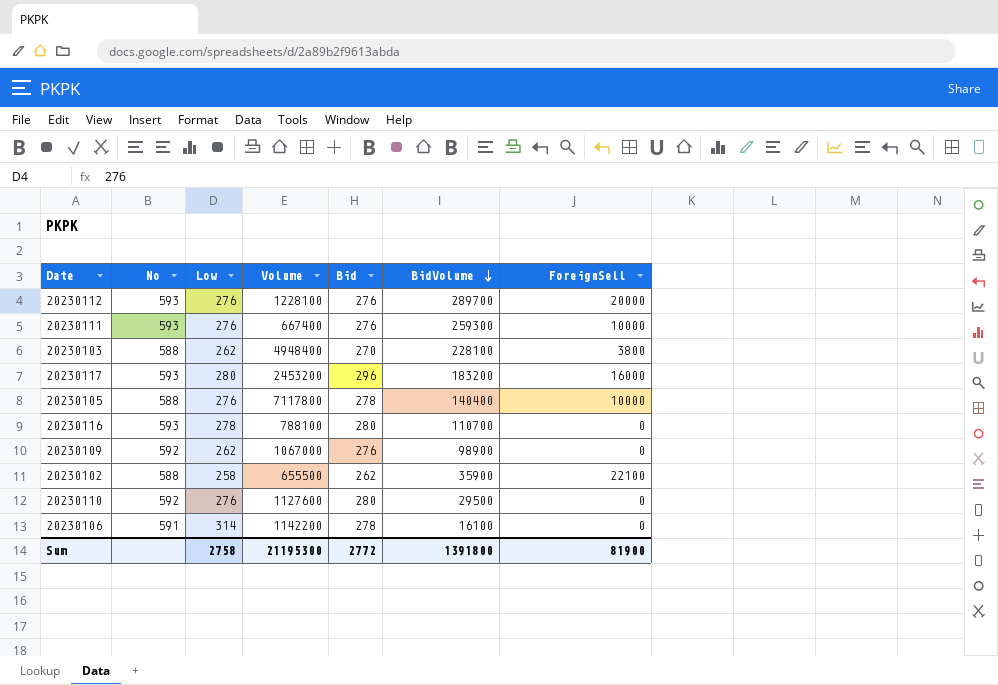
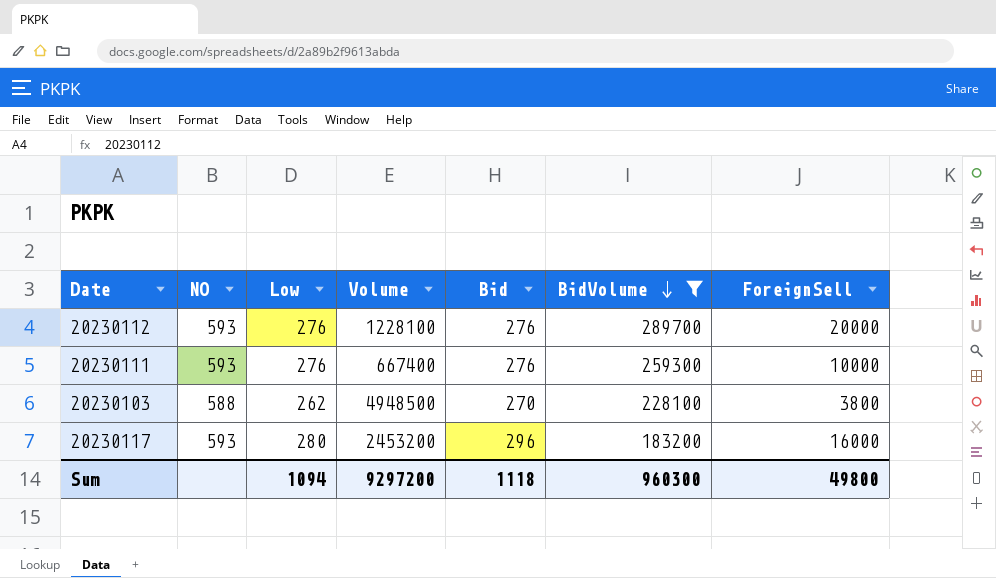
filter: none -> BidVolume >= 183200
column name: No -> NO
20230103 | Volume: 4948400 -> 4948500
Sum | Low: 2758 -> 1094
Sum | Volume: 21195300 -> 9297200
Sum | Bid: 2772 -> 1118
Sum | BidVolume: 1391800 -> 960300
Sum | ForeignSell: 81900 -> 49800

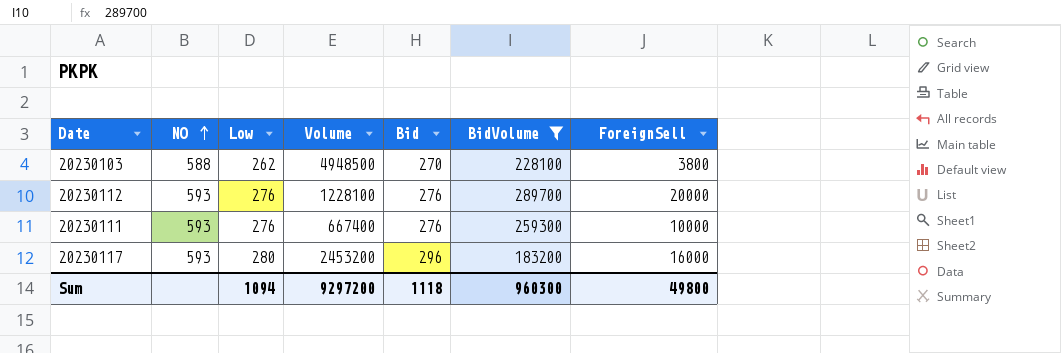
row order: BidVolume descending -> NO ascending

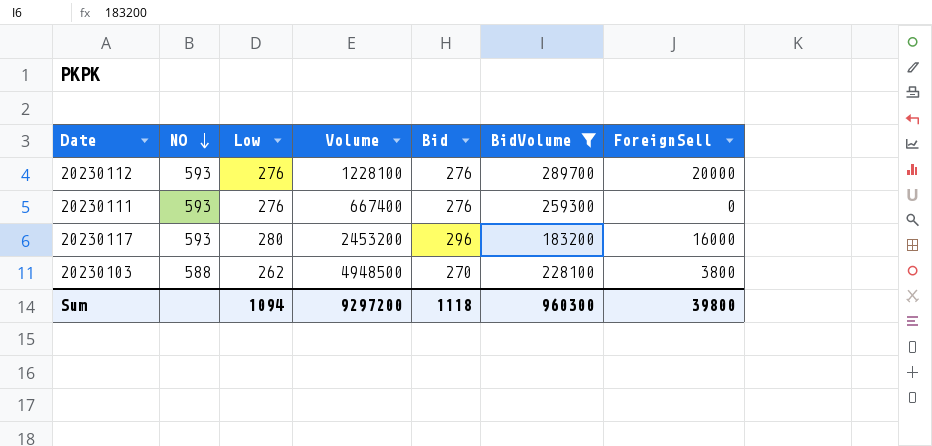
row order: NO ascending -> NO descending
20230111 | ForeignSell: 10000 -> 0
Sum | ForeignSell: 49800 -> 39800

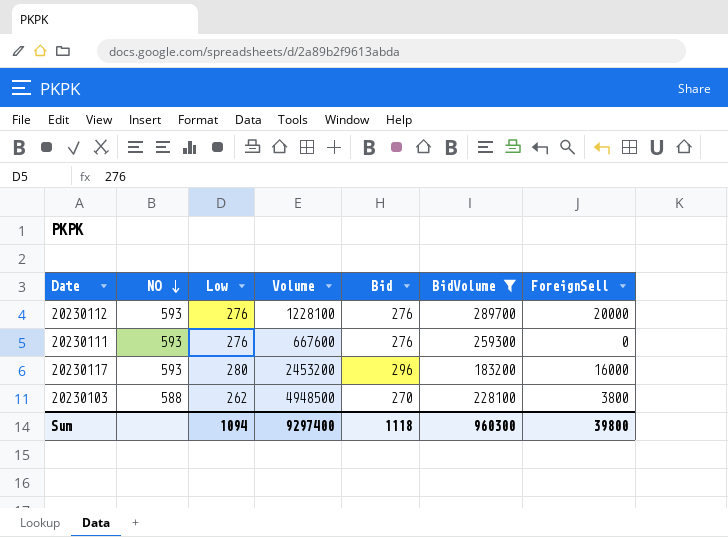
20230111 | Volume: 667400 -> 667600
Sum | Volume: 9297200 -> 9297400

